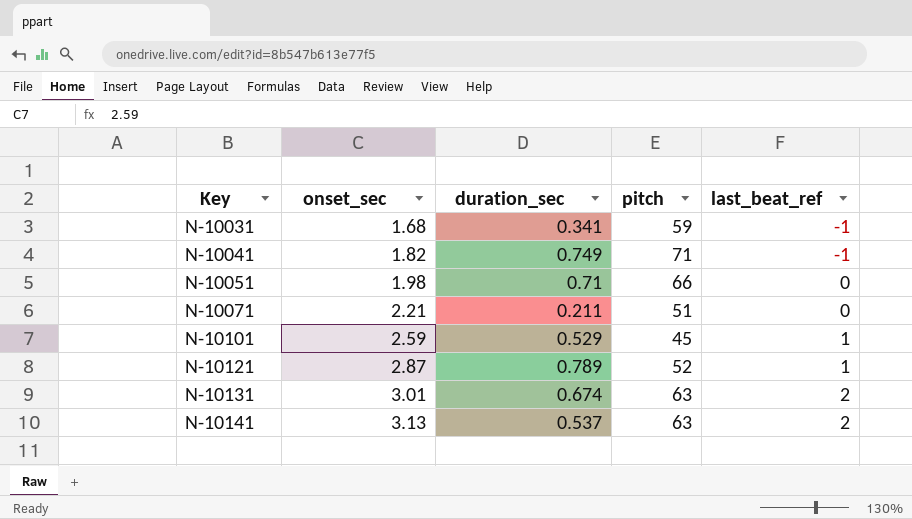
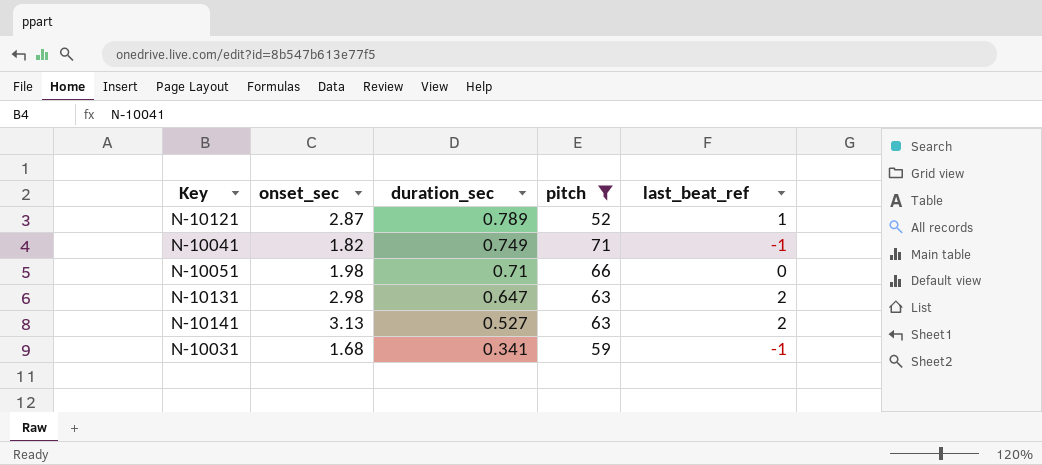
filter: none -> pitch >= 52
row order: Key ascending -> duration_sec descending
N-10131 | onset_sec: 3.01 -> 2.98
N-10131 | duration_sec: 0.674 -> 0.647
N-10141 | duration_sec: 0.537 -> 0.527

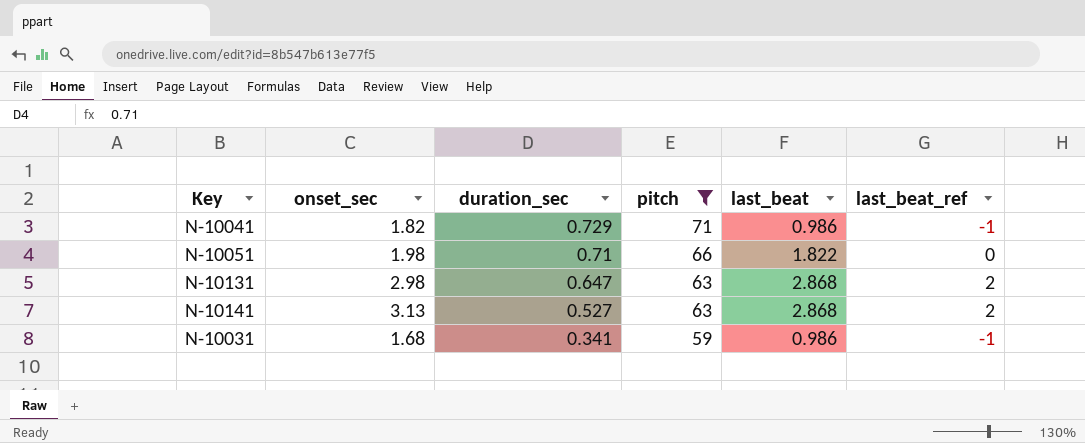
column last_beat | position: none -> 5
row N-10121: 2.87 | 0.789 | 52 | 1 -> none
N-10041 | duration_sec: 0.749 -> 0.729

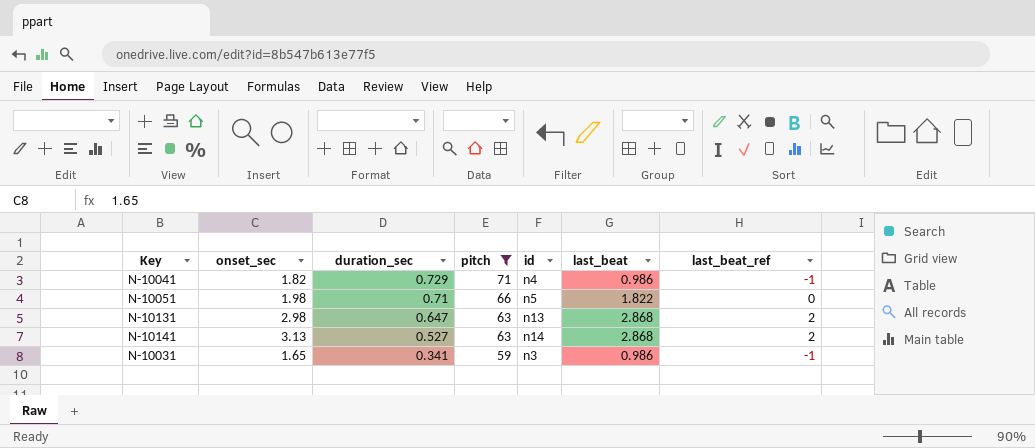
column id | position: none -> 5
N-10031 | onset_sec: 1.68 -> 1.65

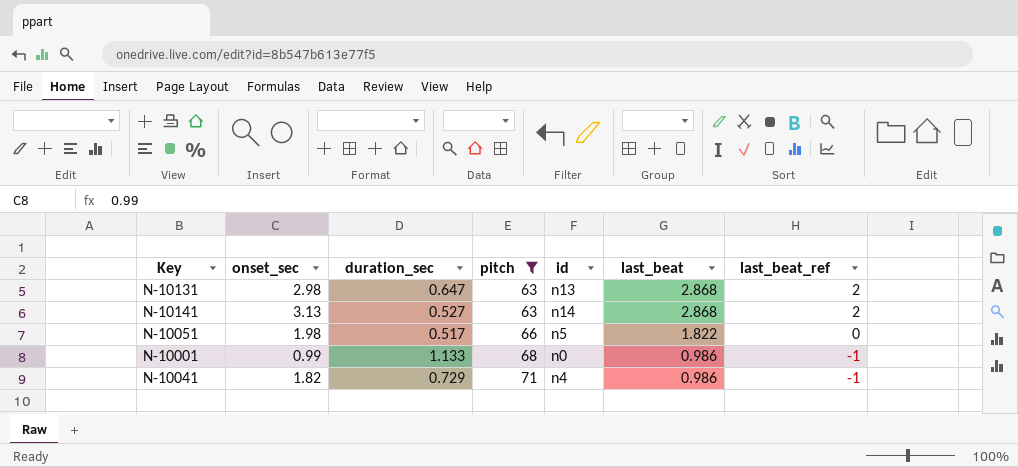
row order: duration_sec descending -> pitch ascending
row N-10031: 1.65 | 0.341 | 59 | n3 | 0.986 | -1 -> none
N-10051 | duration_sec: 0.71 -> 0.517
row N-10001: none -> 0.99 | 1.133 | 68 | n0 | 0.986 | -1

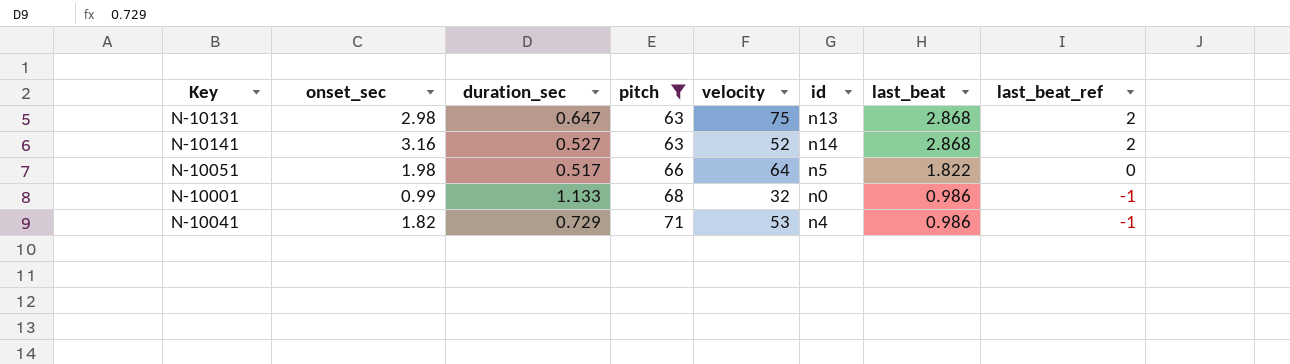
column velocity | position: none -> 5
N-10141 | onset_sec: 3.13 -> 3.16

